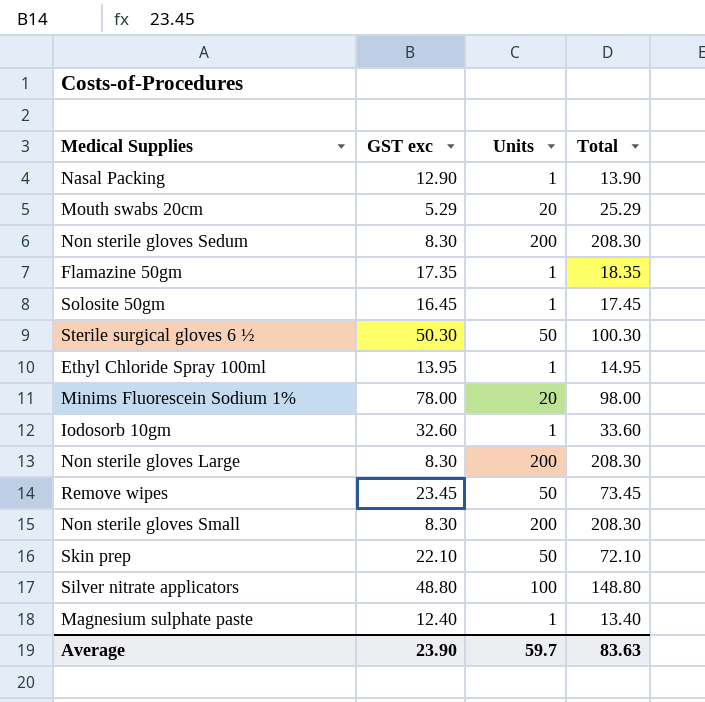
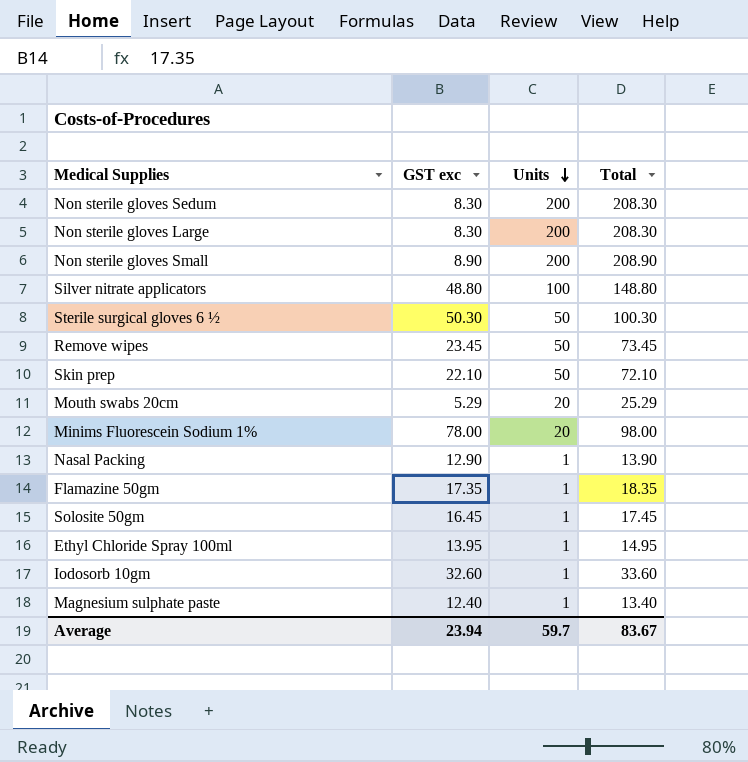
row order: none -> Units descending
Non sterile gloves Small | GST exc: 8.30 -> 8.90
Non sterile gloves Small | Total: 208.30 -> 208.90
Average | GST exc: 23.90 -> 23.94
Average | Total: 83.63 -> 83.67

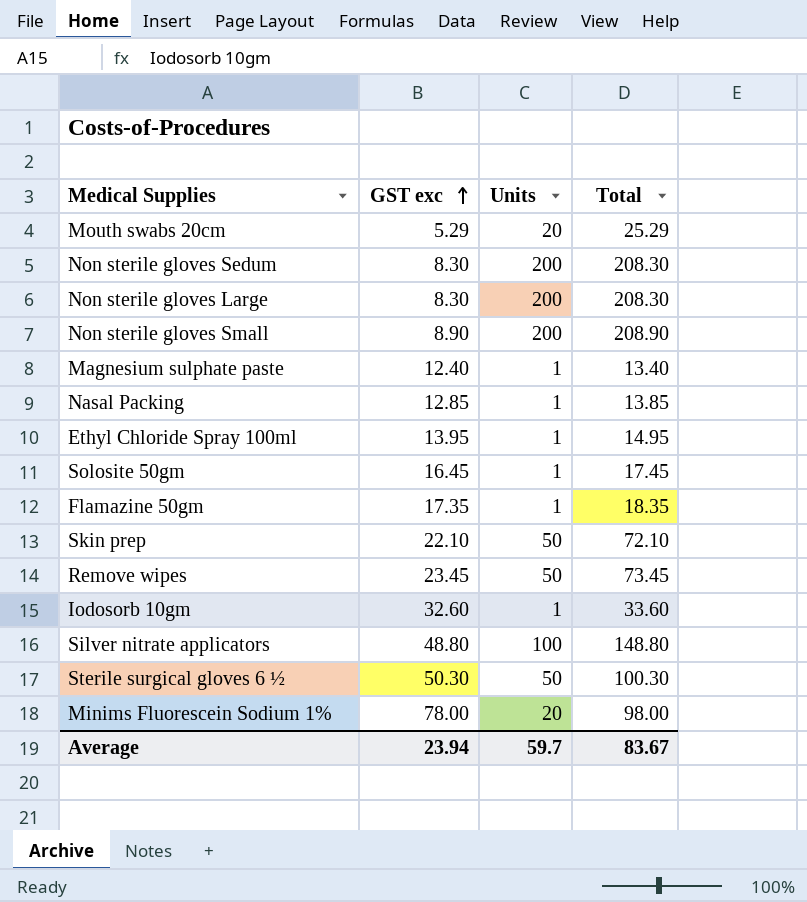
row order: Units descending -> GST exc ascending
Nasal Packing | GST exc: 12.90 -> 12.85
Nasal Packing | Total: 13.90 -> 13.85

